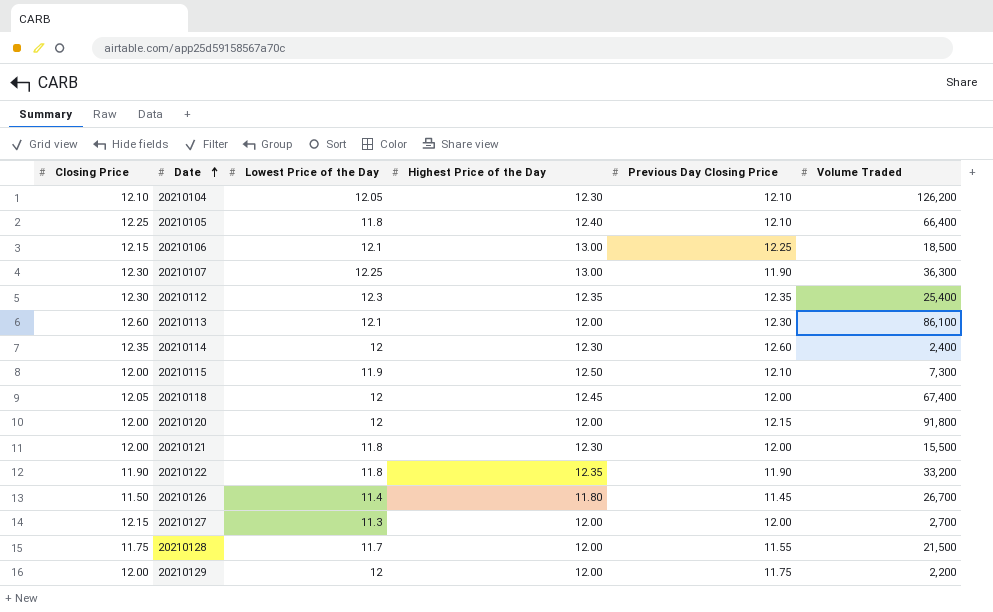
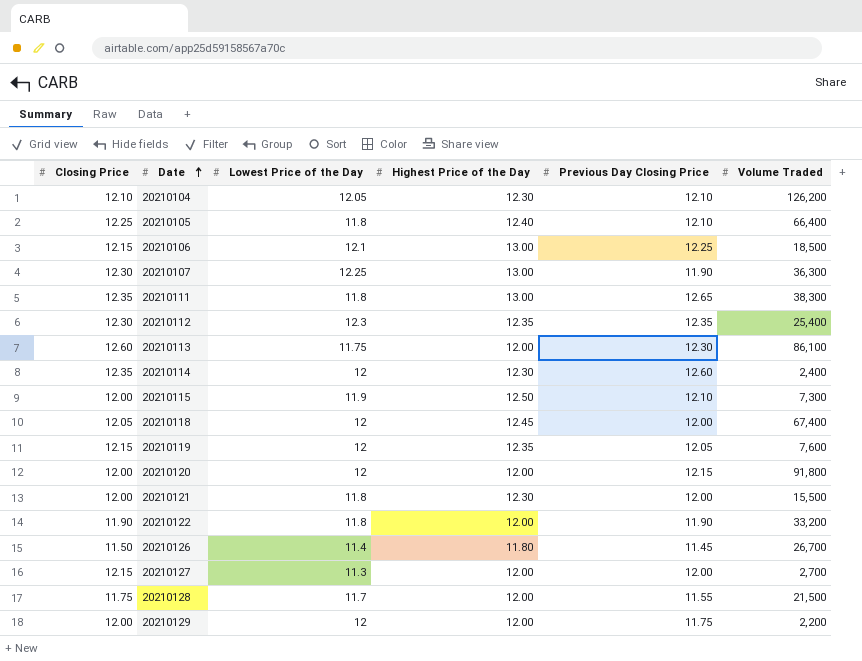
row 20210111: none -> 12.35 | 11.8 | 13.00 | 12.65 | 38,300
20210113 | Lowest Price of the Day: 12.1 -> 11.75
row 20210119: none -> 12.15 | 12 | 12.35 | 12.05 | 7,600
20210122 | Highest Price of the Day: 12.35 -> 12.00

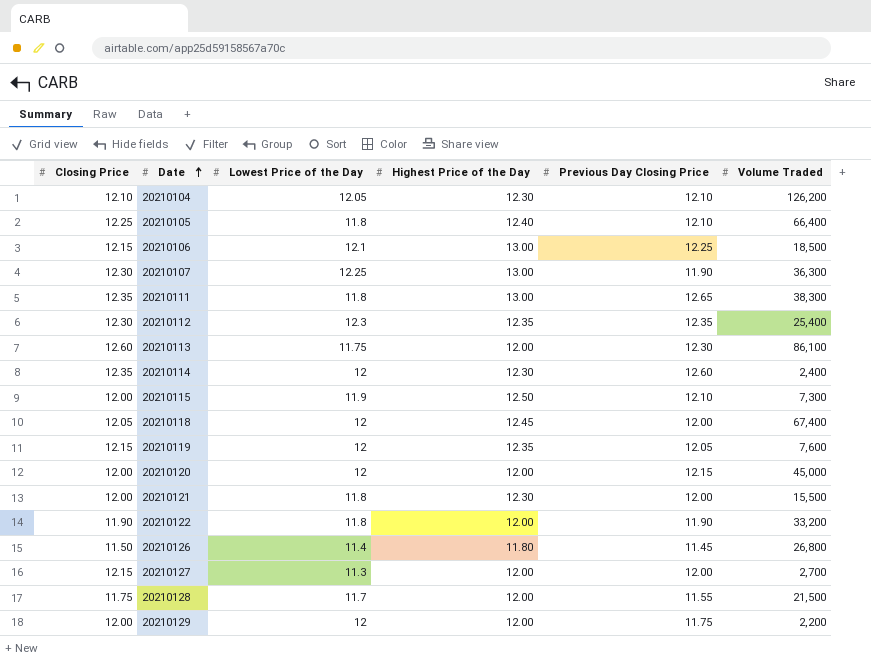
20210120 | Volume Traded: 91,800 -> 45,000
20210126 | Volume Traded: 26,700 -> 26,800

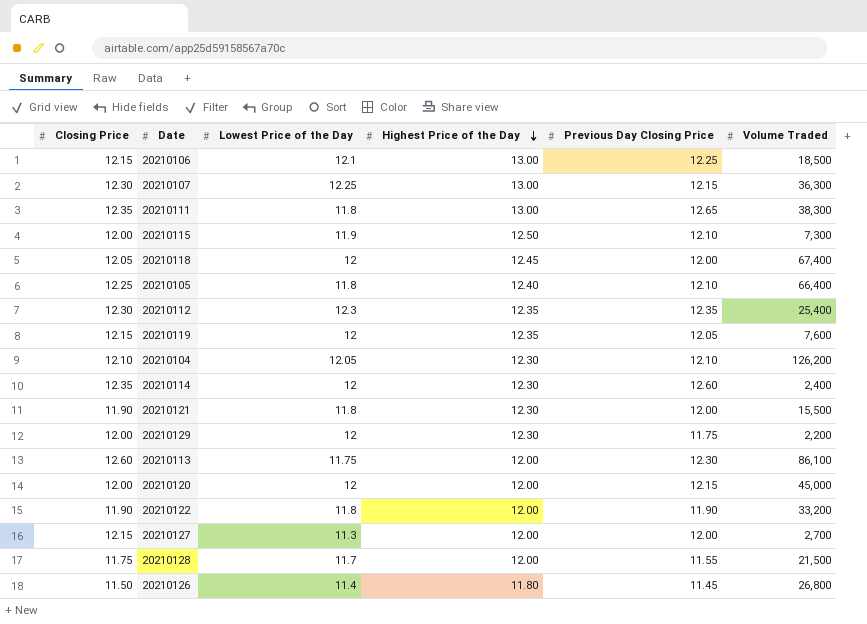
row order: Date ascending -> Highest Price of the Day descending
20210107 | Previous Day Closing Price: 11.90 -> 12.15
20210121 | Closing Price: 12.00 -> 11.90
20210129 | Highest Price of the Day: 12.00 -> 12.30

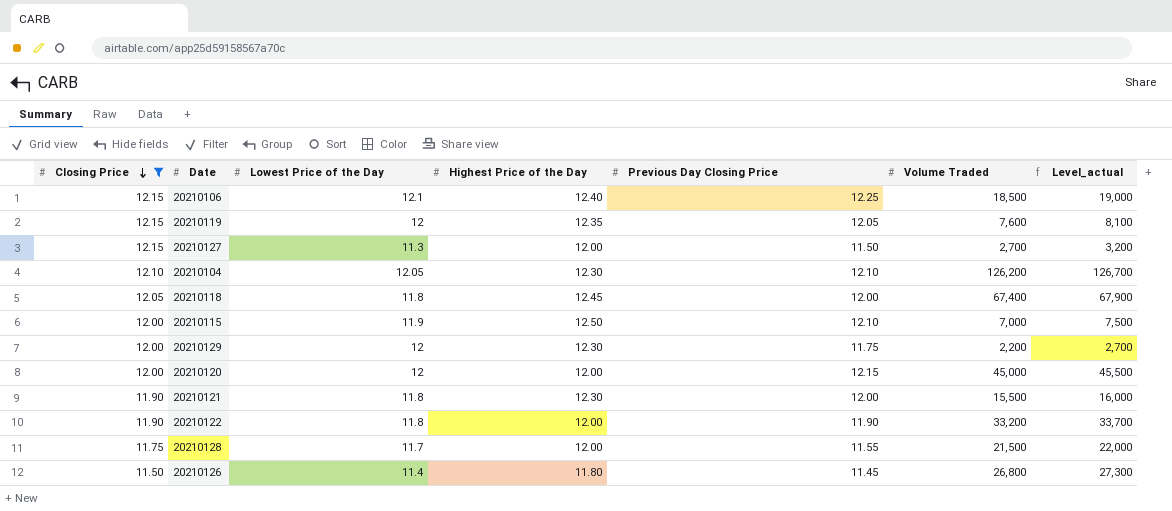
filter: none -> Closing Price <= 12.15
row order: Highest Price of the Day descending -> Closing Price descending
column Level_actual | formula: none -> [Volume Traded] + 500
20210106 | Highest Price of the Day: 13.00 -> 12.40
20210127 | Previous Day Closing Price: 12.00 -> 11.50
20210118 | Lowest Price of the Day: 12 -> 11.8
20210115 | Volume Traded: 7,300 -> 7,000

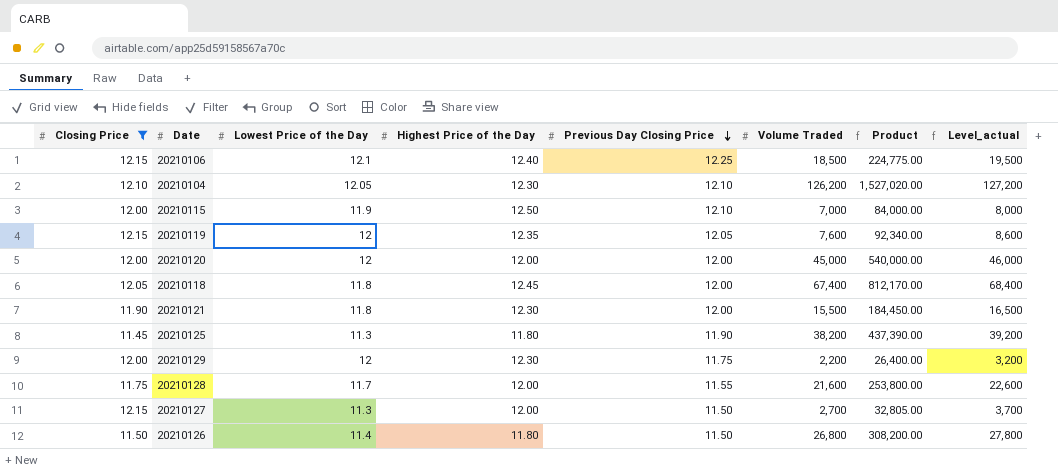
row order: Closing Price descending -> Previous Day Closing Price descending
column Product | formula: none -> [Closing Price] * [Volume Traded]
column Level_actual | formula: [Volume Traded] + 500 -> [Volume Traded] + 1000
row 20210122: 11.90 | 11.8 | 12.00 | 11.90 | 33,200 | 33,700 -> none
20210120 | Previous Day Closing Price: 12.15 -> 12.00
row 20210125: none -> 11.45 | 11.3 | 11.80 | 11.90 | 38,200 | 437,390.00 | 39,200
20210128 | Volume Traded: 21,500 -> 21,600
20210126 | Previous Day Closing Price: 11.45 -> 11.50

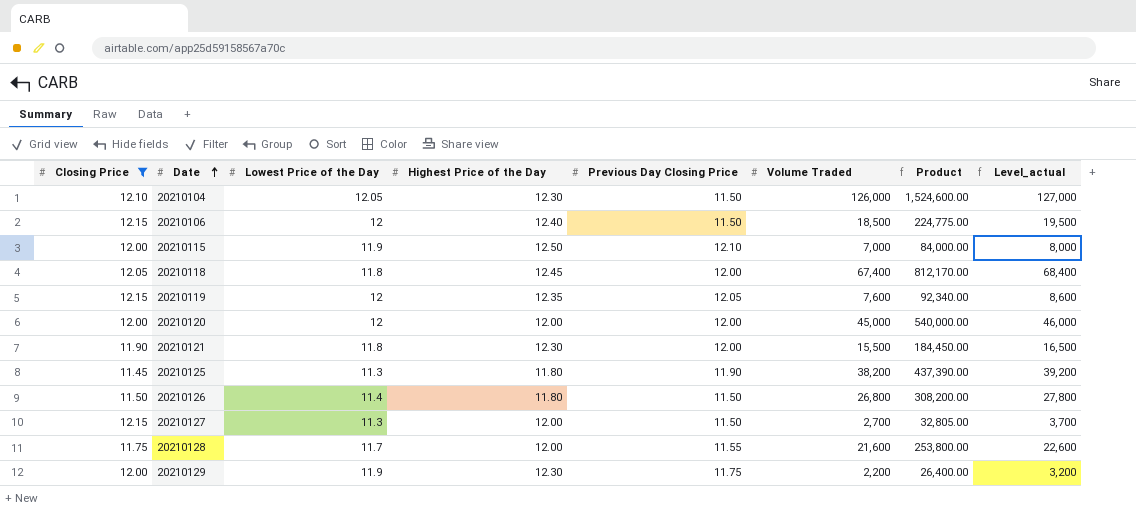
row order: Previous Day Closing Price descending -> Date ascending
20210104 | Previous Day Closing Price: 12.10 -> 11.50
20210104 | Volume Traded: 126,200 -> 126,000
20210104 | Product: 1,527,020.00 -> 1,524,600.00
20210104 | Level_actual: 127,200 -> 127,000
20210106 | Lowest Price of the Day: 12.1 -> 12
20210106 | Previous Day Closing Price: 12.25 -> 11.50
20210129 | Lowest Price of the Day: 12 -> 11.9

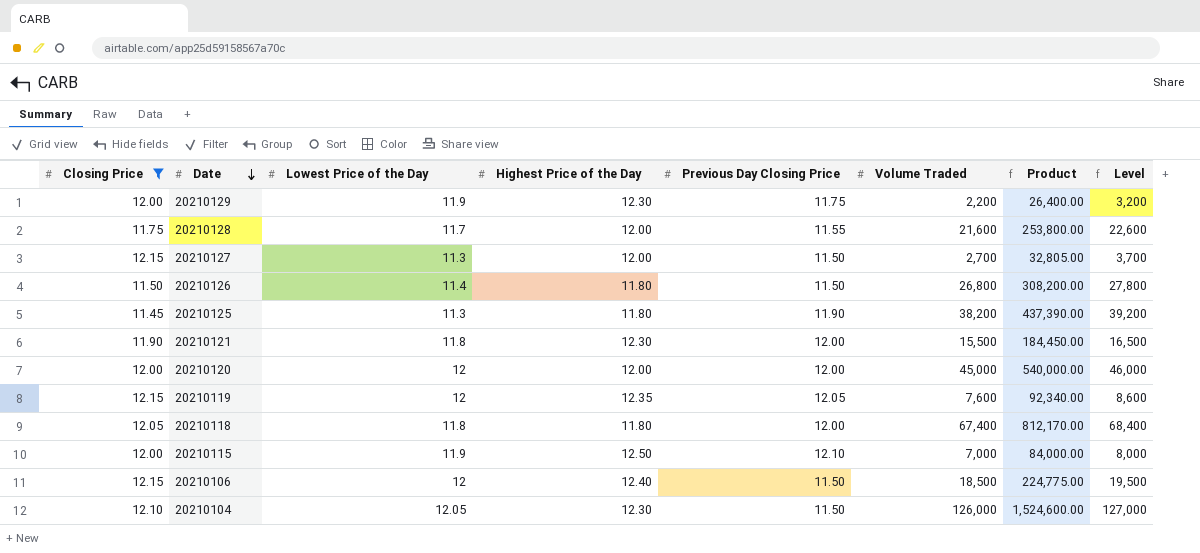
row order: Date ascending -> Date descending
column name: Level_actual -> Level
20210118 | Highest Price of the Day: 12.45 -> 11.80

